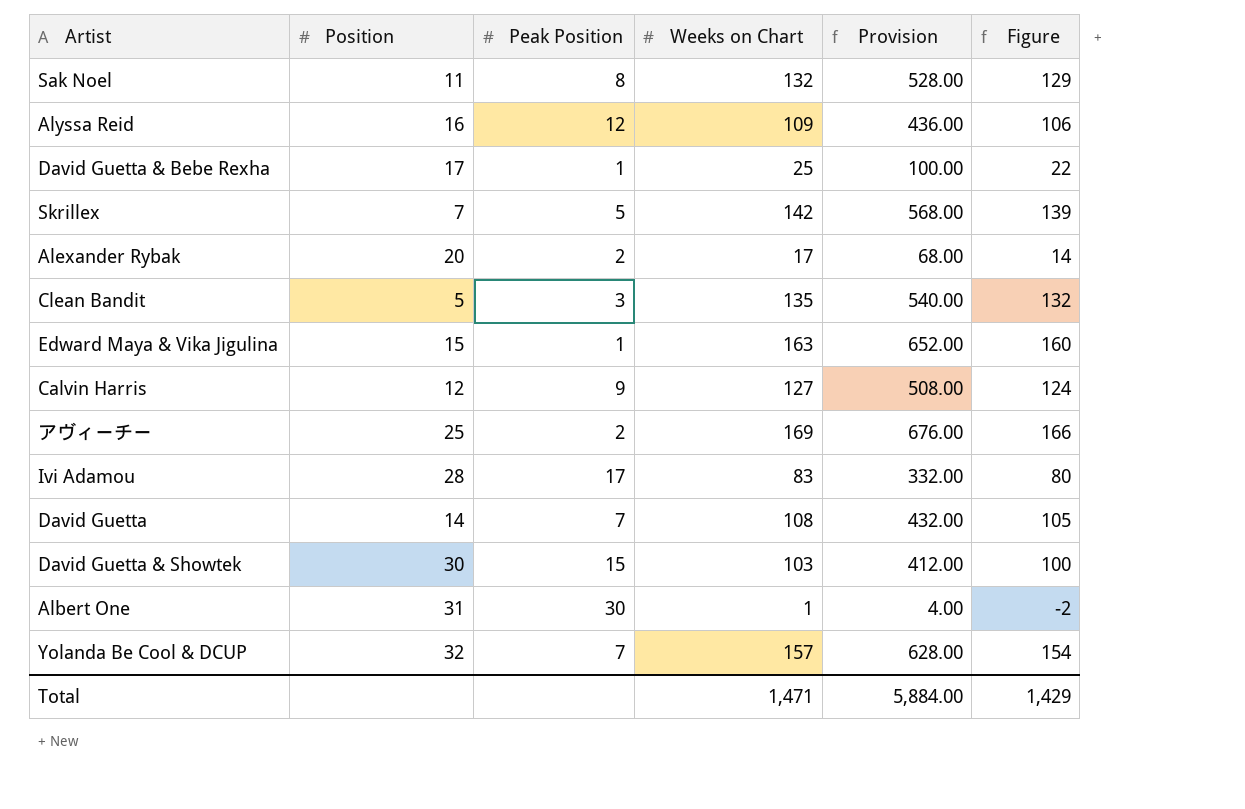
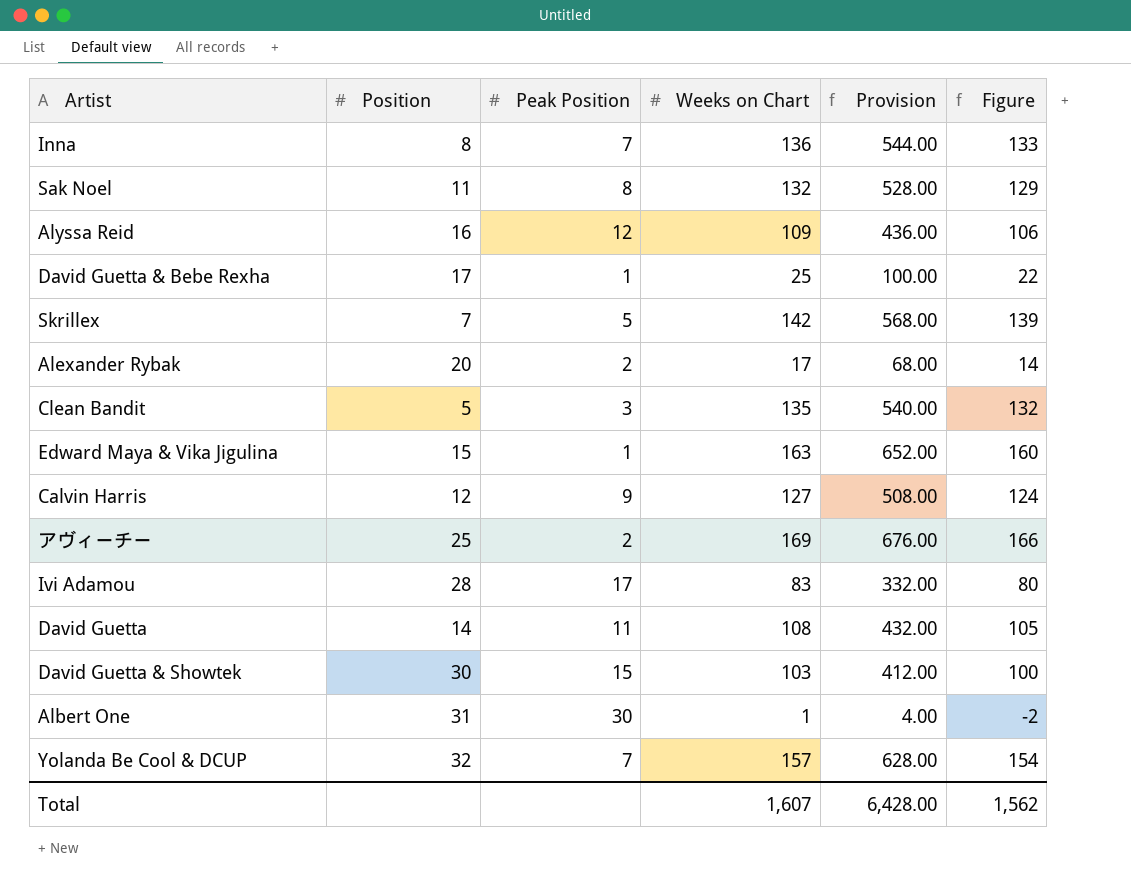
row Inna: none -> 8 | 7 | 136 | 544.00 | 133
David Guetta | Peak Position: 7 -> 11
Total | Weeks on Chart: 1,471 -> 1,607
Total | Provision: 5,884.00 -> 6,428.00
Total | Figure: 1,429 -> 1,562

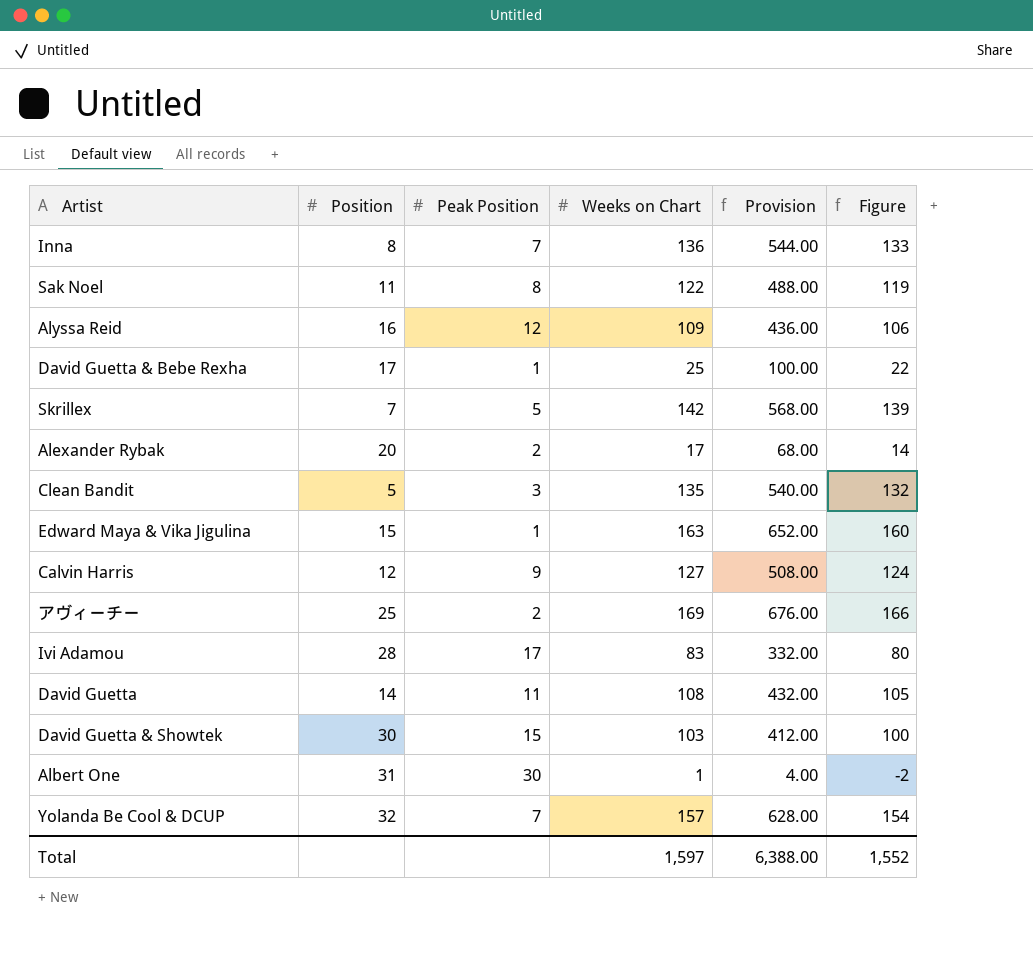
Sak Noel | Weeks on Chart: 132 -> 122
Sak Noel | Provision: 528.00 -> 488.00
Sak Noel | Figure: 129 -> 119
Total | Weeks on Chart: 1,607 -> 1,597
Total | Provision: 6,428.00 -> 6,388.00
Total | Figure: 1,562 -> 1,552

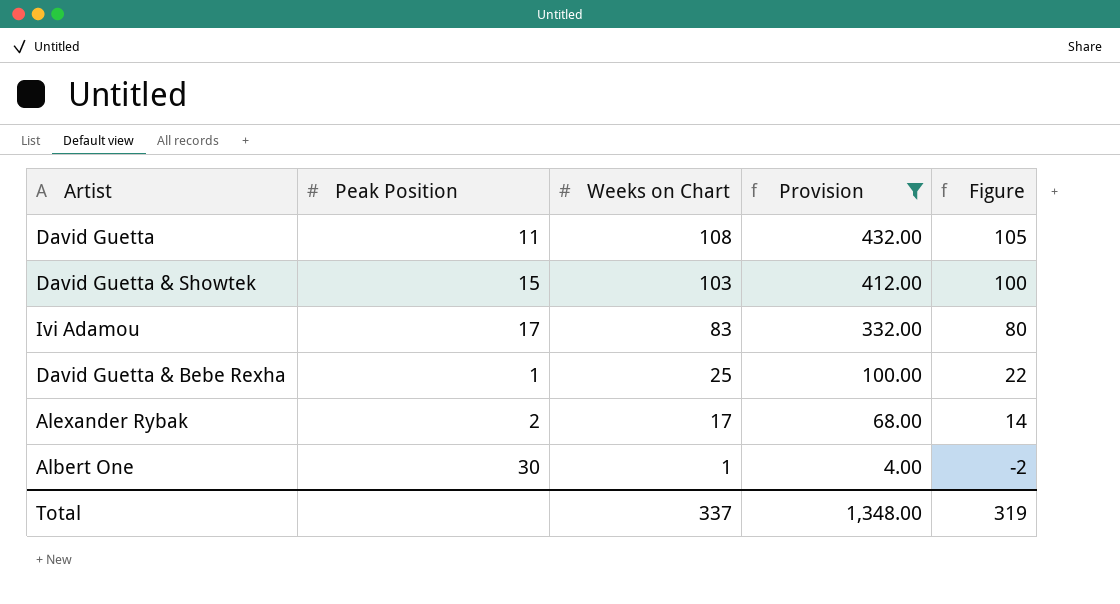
filter: none -> Provision <= 432.00
row order: none -> Weeks on Chart descending
column Position | position: 2 -> none
Total | Weeks on Chart: 1,597 -> 337
Total | Provision: 6,388.00 -> 1,348.00
Total | Figure: 1,552 -> 319

